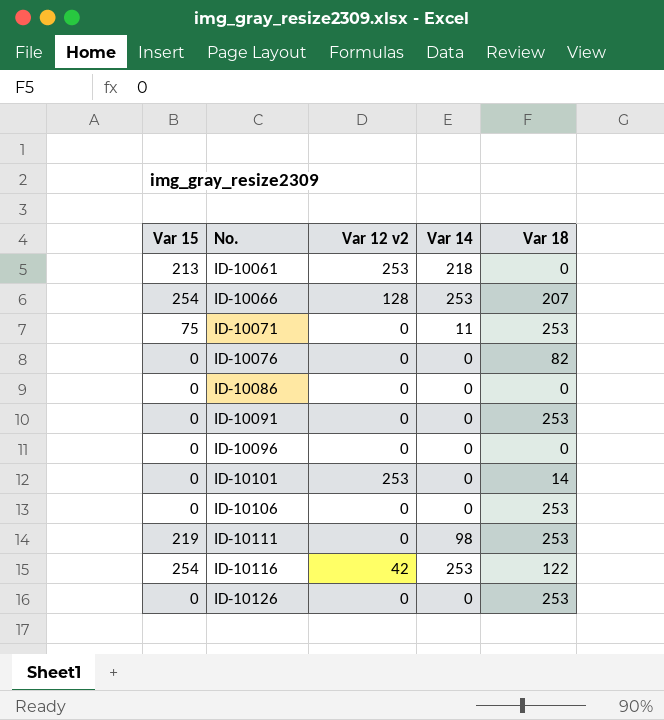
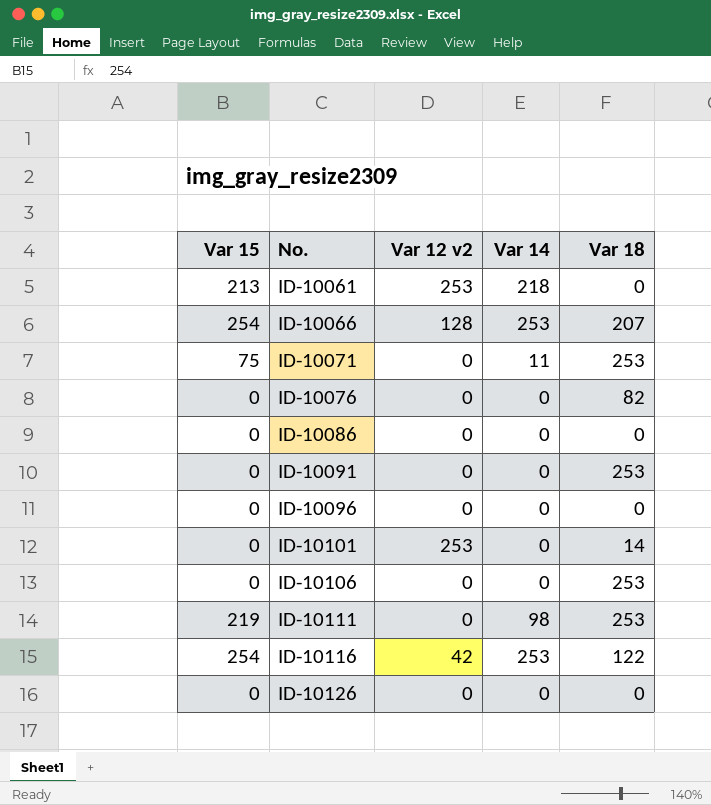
ID-10126 | Var 18: 253 -> 0

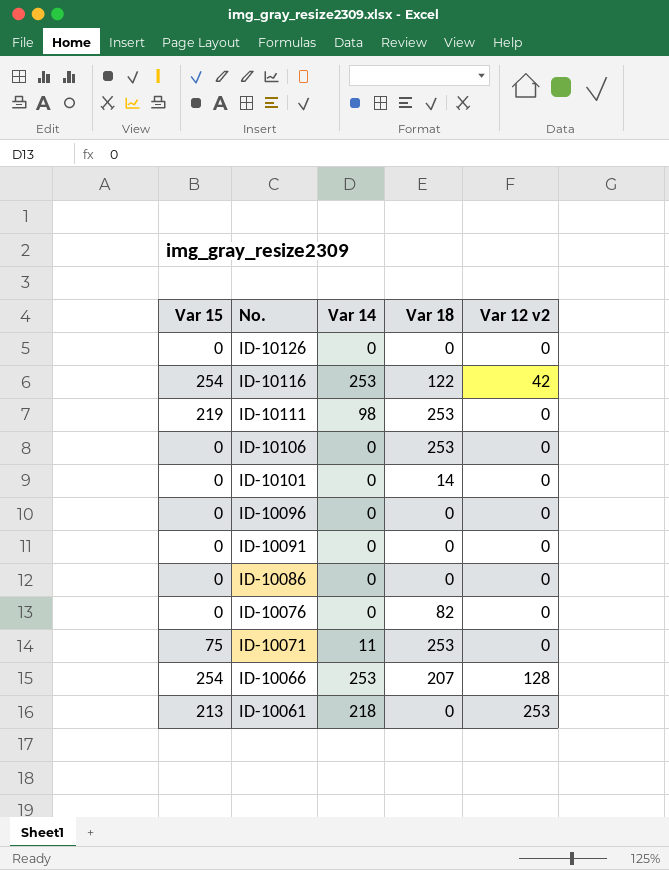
row order: No. ascending -> No. descending
column Var 12 v2 | position: 3 -> 5
ID-10101 | Var 12 v2: 253 -> 0
ID-10091 | Var 18: 253 -> 0

